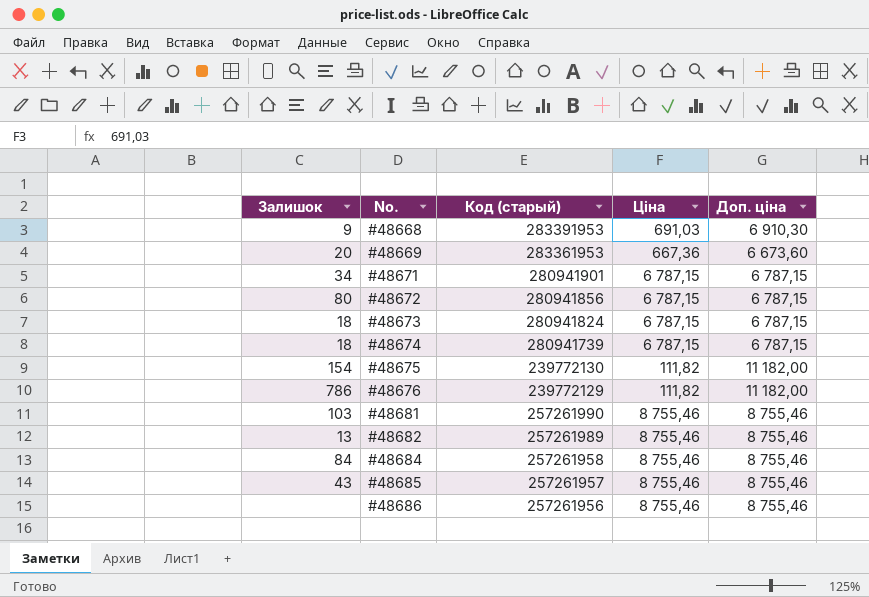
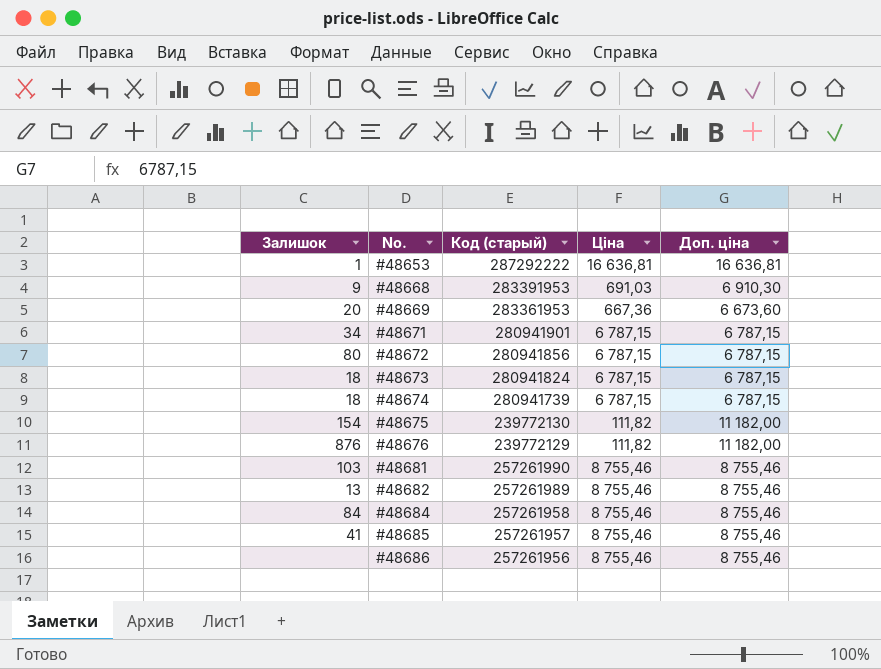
row #48653: none -> 1 | 287292222 | 16 636,81 | 16 636,81
#48676 | Залишок: 786 -> 876
#48685 | Залишок: 43 -> 41

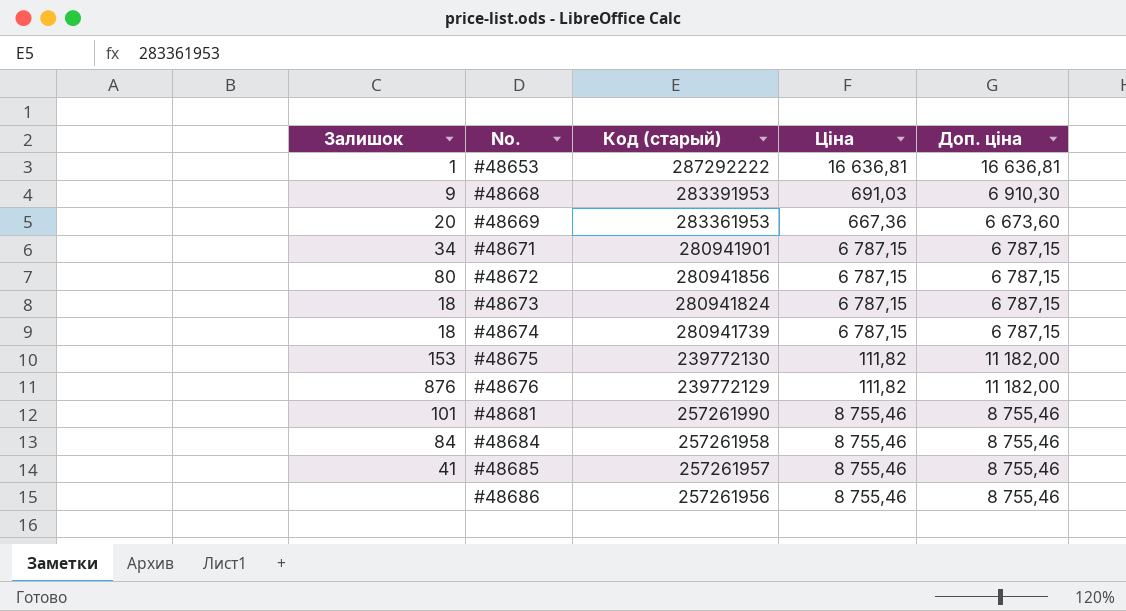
row #48682: 13 | 257261989 | 8 755,46 | 8 755,46 -> none
#48675 | Залишок: 154 -> 153
#48681 | Залишок: 103 -> 101

